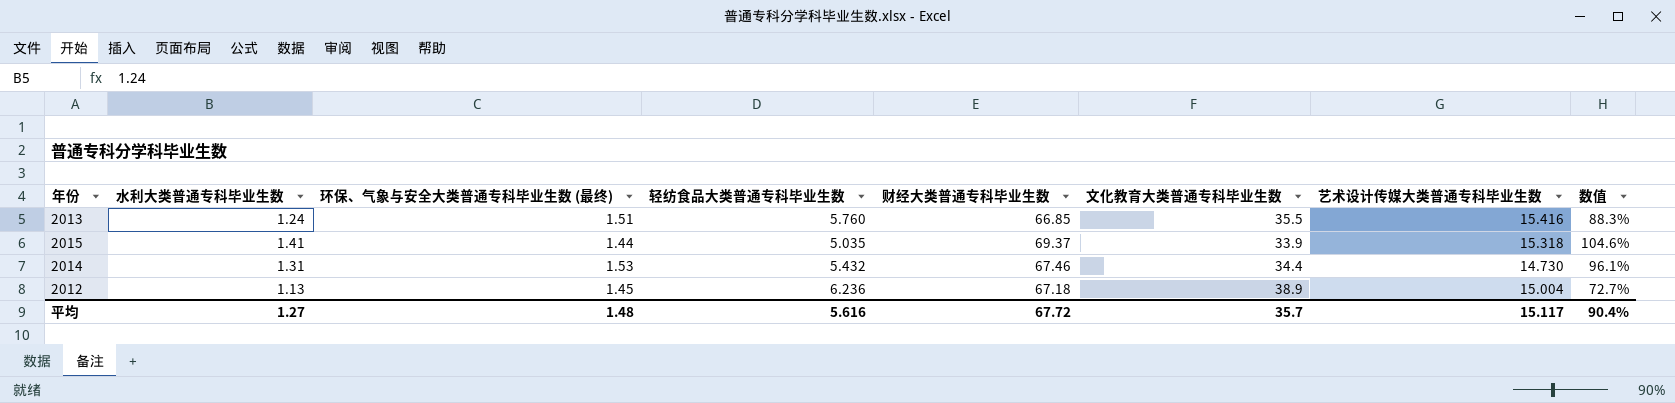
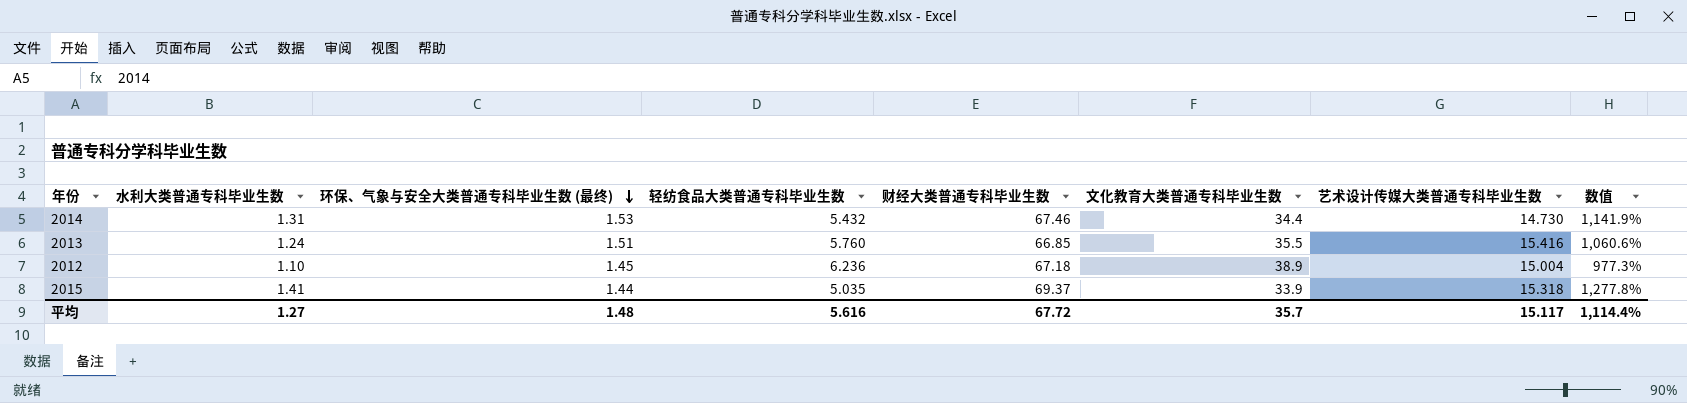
row order: none -> 环保、气象与安全大类普通专科毕业生数 (最终) descending
column 数值 | formula: ([财经大类普通专科毕业生数] - [文化教育大类普通专科毕业生数]) / [文化教育大类普通专科毕业生数] -> ([财经大类普通专科毕业生数] - [轻纺食品大类普通专科毕业生数]) / [轻纺食品大类普通专科毕业生数]
2012 | 水利大类普通专科毕业生数: 1.13 -> 1.10
平均 | 数值: 90.4% -> 1,114.4%

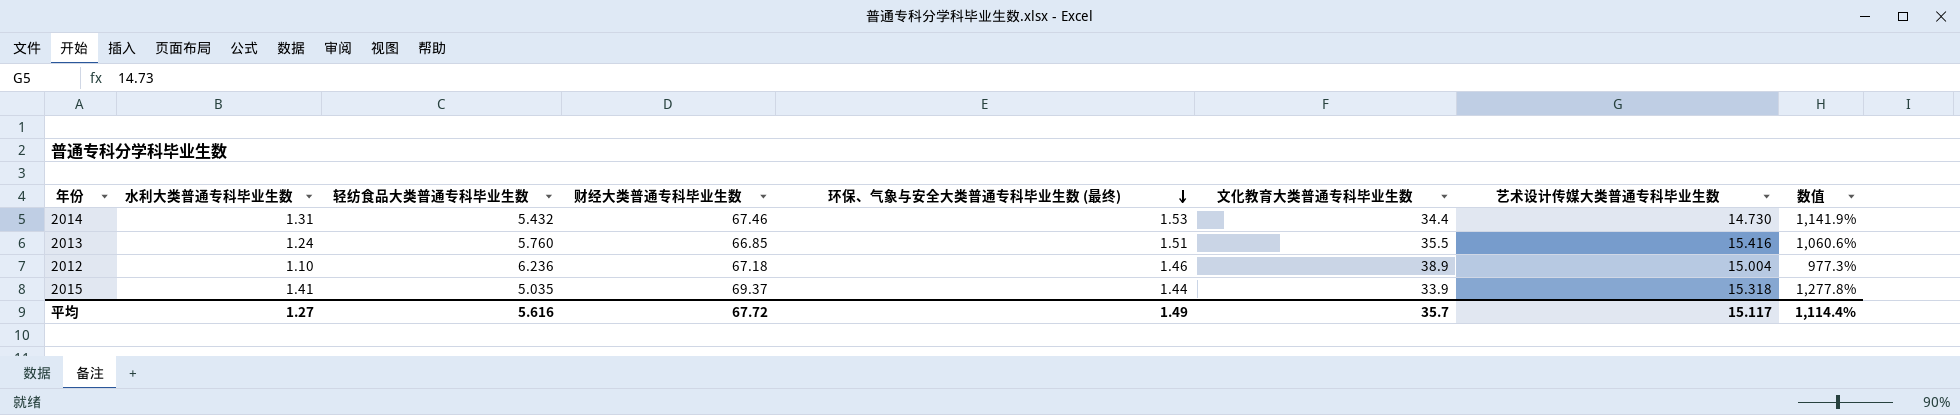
column 环保、气象与安全大类普通专科毕业生数 (最终) | position: 3 -> 5
2012 | 环保、气象与安全大类普通专科毕业生数 (最终): 1.45 -> 1.46
平均 | 环保、气象与安全大类普通专科毕业生数 (最终): 1.48 -> 1.49

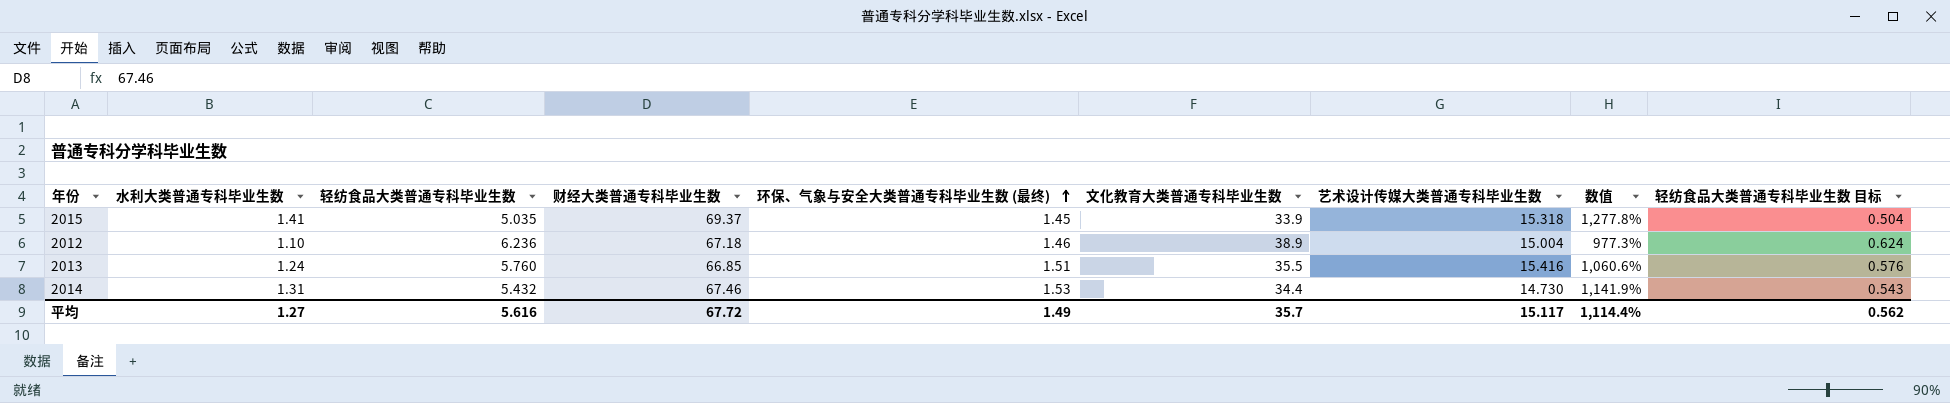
row order: 环保、气象与安全大类普通专科毕业生数 (最终) descending -> 环保、气象与安全大类普通专科毕业生数 (最终) ascending
column 轻纺食品大类普通专科毕业生数 目标 | formula: none -> [轻纺食品大类普通专科毕业生数] * 0.1
2015 | 环保、气象与安全大类普通专科毕业生数 (最终): 1.44 -> 1.45

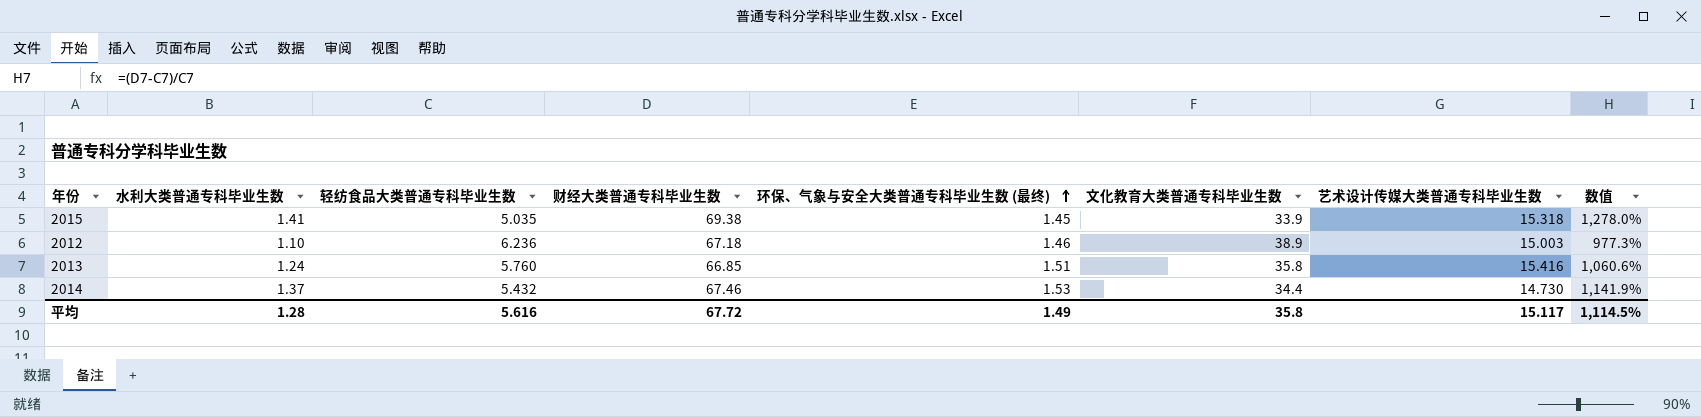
column 轻纺食品大类普通专科毕业生数 目标 | formula: [轻纺食品大类普通专科毕业生数] * 0.1 -> none
2015 | 财经大类普通专科毕业生数: 69.37 -> 69.38
2015 | 数值: 1,277.8% -> 1,278.0%
2012 | 艺术设计传媒大类普通专科毕业生数: 15.004 -> 15.003
2013 | 文化教育大类普通专科毕业生数: 35.5 -> 35.8
2014 | 水利大类普通专科毕业生数: 1.31 -> 1.37
平均 | 水利大类普通专科毕业生数: 1.27 -> 1.28
平均 | 文化教育大类普通专科毕业生数: 35.7 -> 35.8
平均 | 数值: 1,114.4% -> 1,114.5%

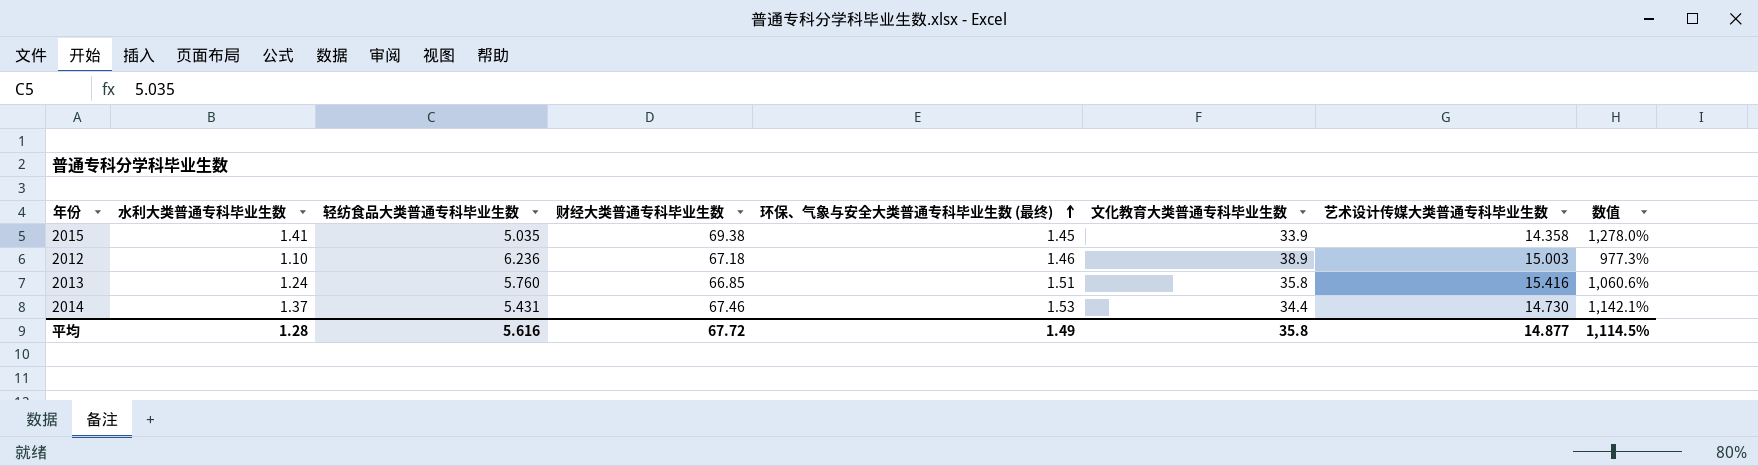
2015 | 艺术设计传媒大类普通专科毕业生数: 15.318 -> 14.358
2014 | 轻纺食品大类普通专科毕业生数: 5.432 -> 5.431
2014 | 数值: 1,141.9% -> 1,142.1%
平均 | 艺术设计传媒大类普通专科毕业生数: 15.117 -> 14.877

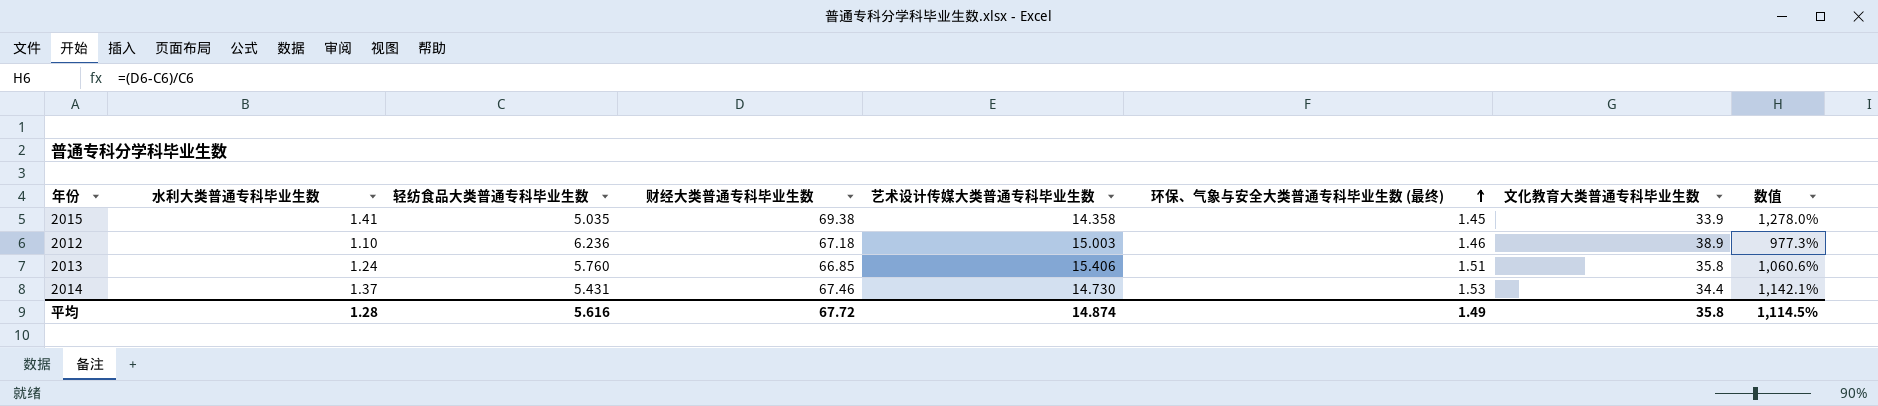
column 艺术设计传媒大类普通专科毕业生数 | position: 7 -> 5
2013 | 艺术设计传媒大类普通专科毕业生数: 15.416 -> 15.406
平均 | 艺术设计传媒大类普通专科毕业生数: 14.877 -> 14.874

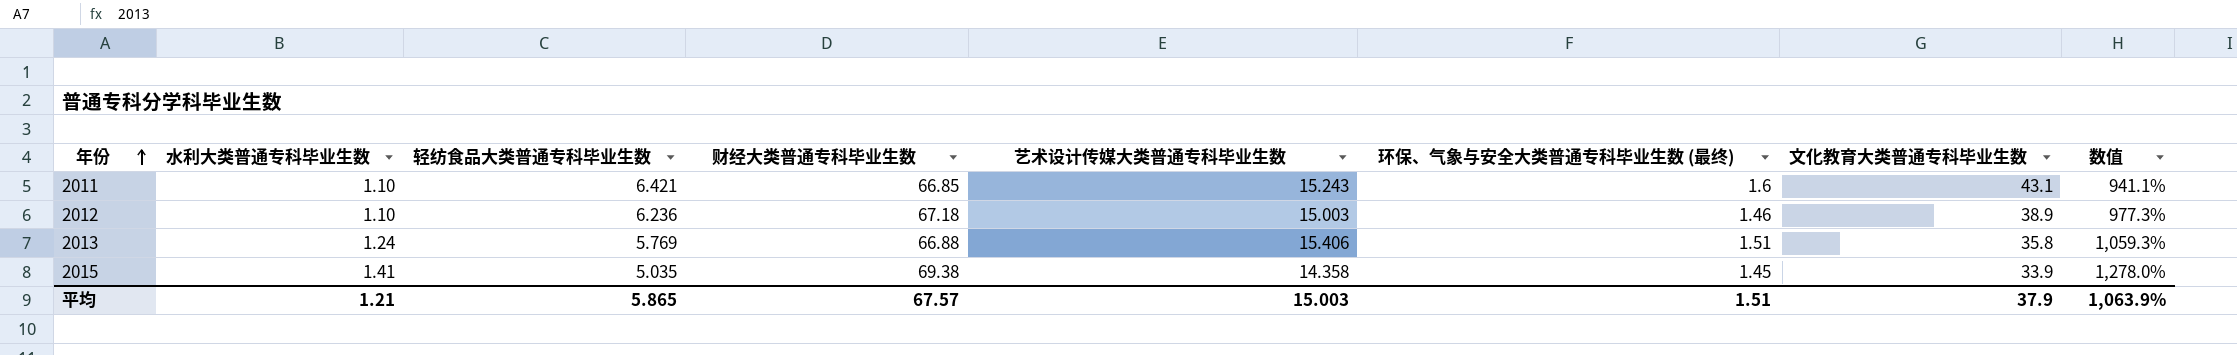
row order: 环保、气象与安全大类普通专科毕业生数 (最终) ascending -> 年份 ascending
row 2014: 1.37 | 5.431 | 67.46 | 14.730 | 1.53 | 34.4 | 1,142.1% -> none
row 2011: none -> 1.10 | 6.421 | 66.85 | 15.243 | 1.6 | 43.1 | 941.1%
2013 | 轻纺食品大类普通专科毕业生数: 5.760 -> 5.769
2013 | 财经大类普通专科毕业生数: 66.85 -> 66.88
2013 | 数值: 1,060.6% -> 1,059.3%
平均 | 水利大类普通专科毕业生数: 1.28 -> 1.21
平均 | 轻纺食品大类普通专科毕业生数: 5.616 -> 5.865
平均 | 财经大类普通专科毕业生数: 67.72 -> 67.57
平均 | 艺术设计传媒大类普通专科毕业生数: 14.874 -> 15.003
平均 | 环保、气象与安全大类普通专科毕业生数 (最终): 1.49 -> 1.51
平均 | 文化教育大类普通专科毕业生数: 35.8 -> 37.9
平均 | 数值: 1,114.5% -> 1,063.9%

